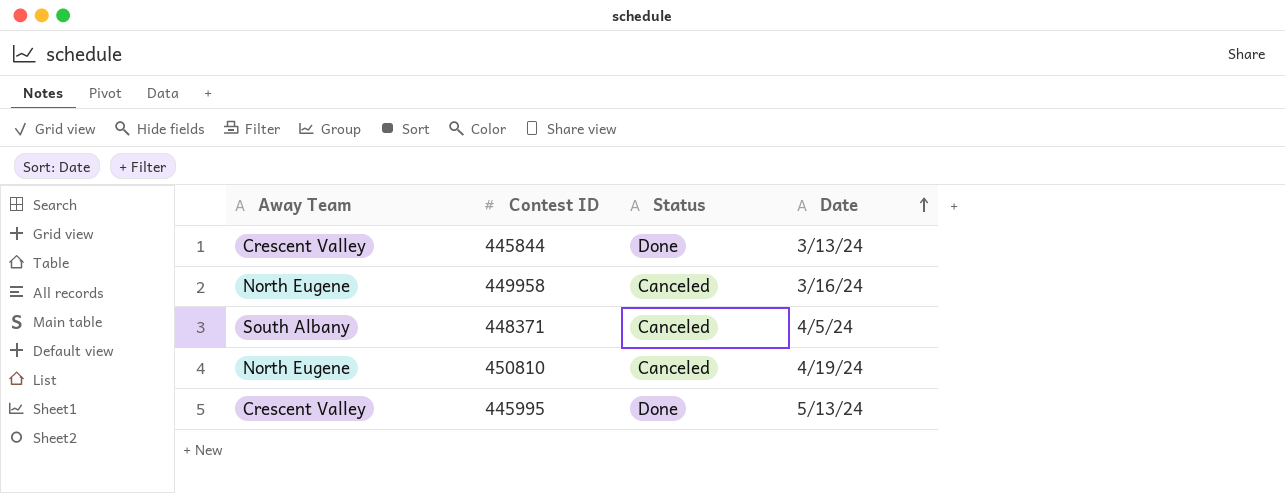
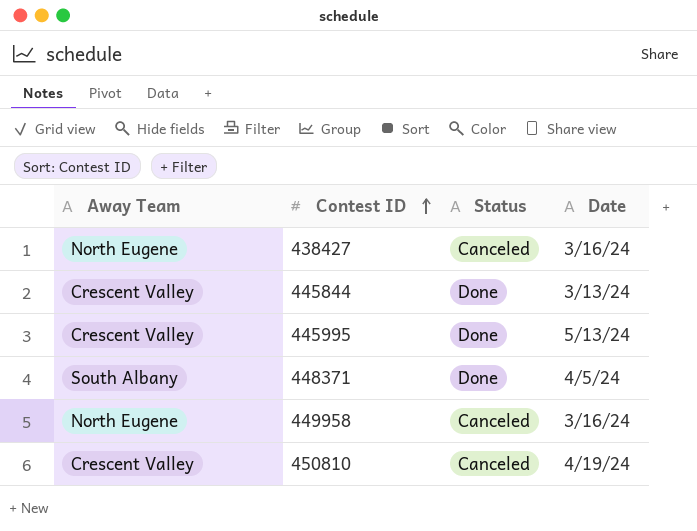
row order: Date ascending -> Contest ID ascending
row 438427: none -> North Eugene | Canceled | 3/16/24
448371 | Status: Canceled -> Done
450810 | Away Team: North Eugene -> Crescent Valley

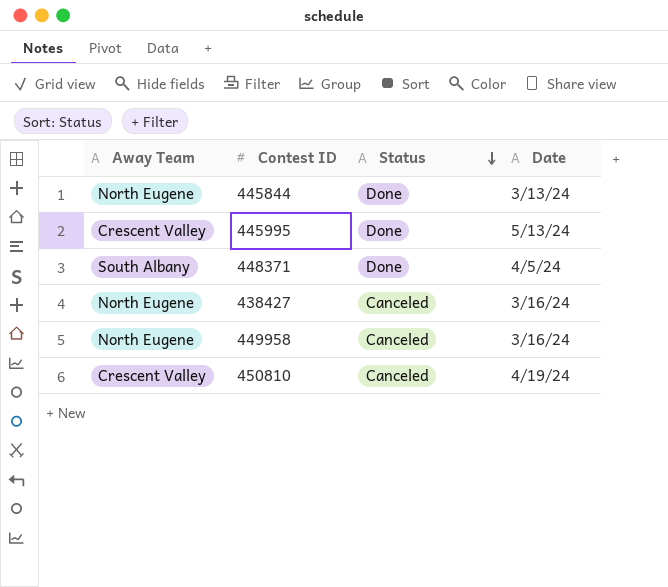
row order: Contest ID ascending -> Status descending
445844 | Away Team: Crescent Valley -> North Eugene

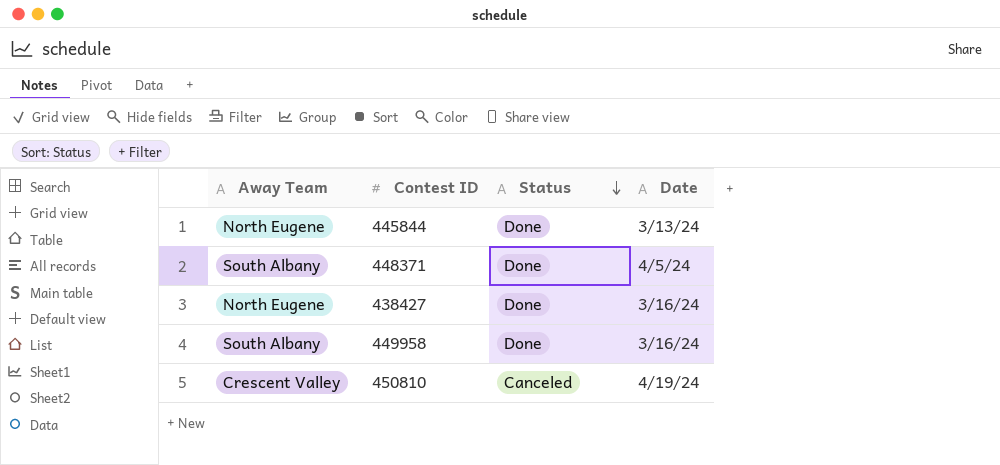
row 445995: Crescent Valley | Done | 5/13/24 -> none
438427 | Status: Canceled -> Done
449958 | Away Team: North Eugene -> South Albany
449958 | Status: Canceled -> Done

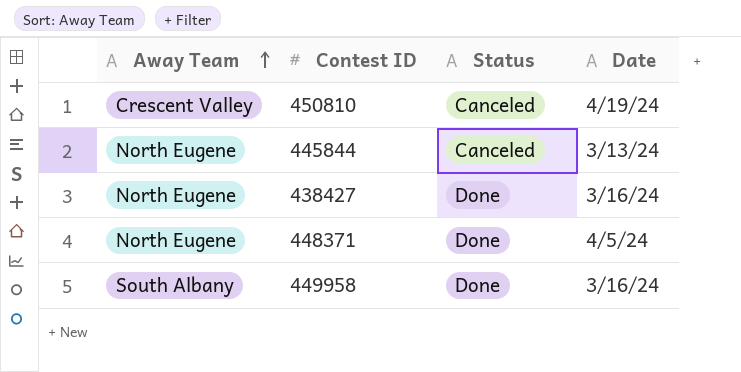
row order: Status descending -> Away Team ascending
445844 | Status: Done -> Canceled
448371 | Away Team: South Albany -> North Eugene

